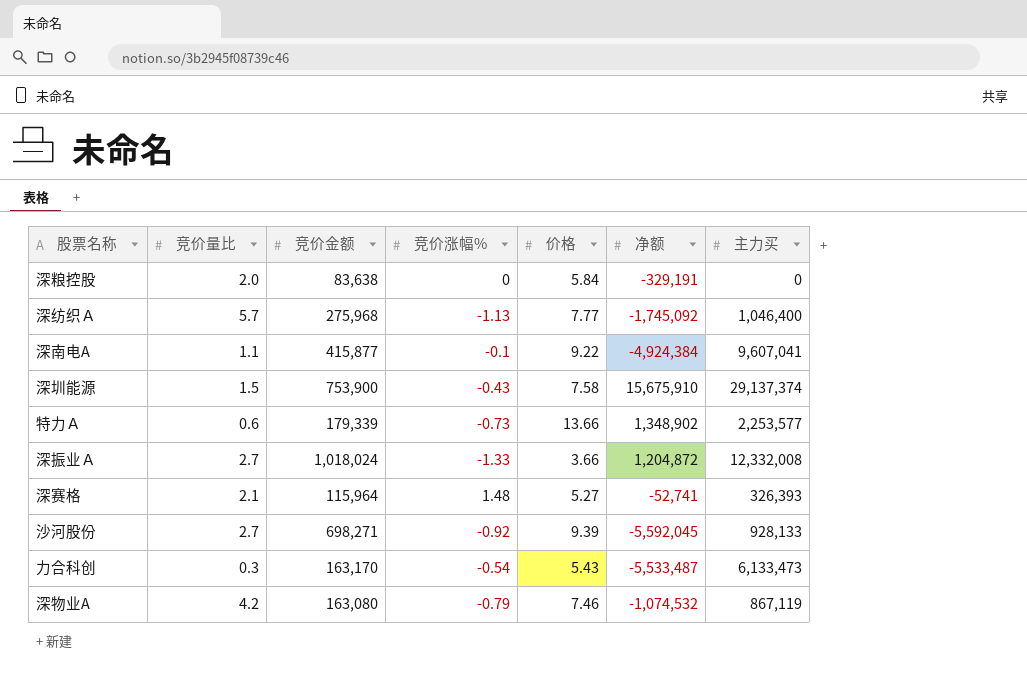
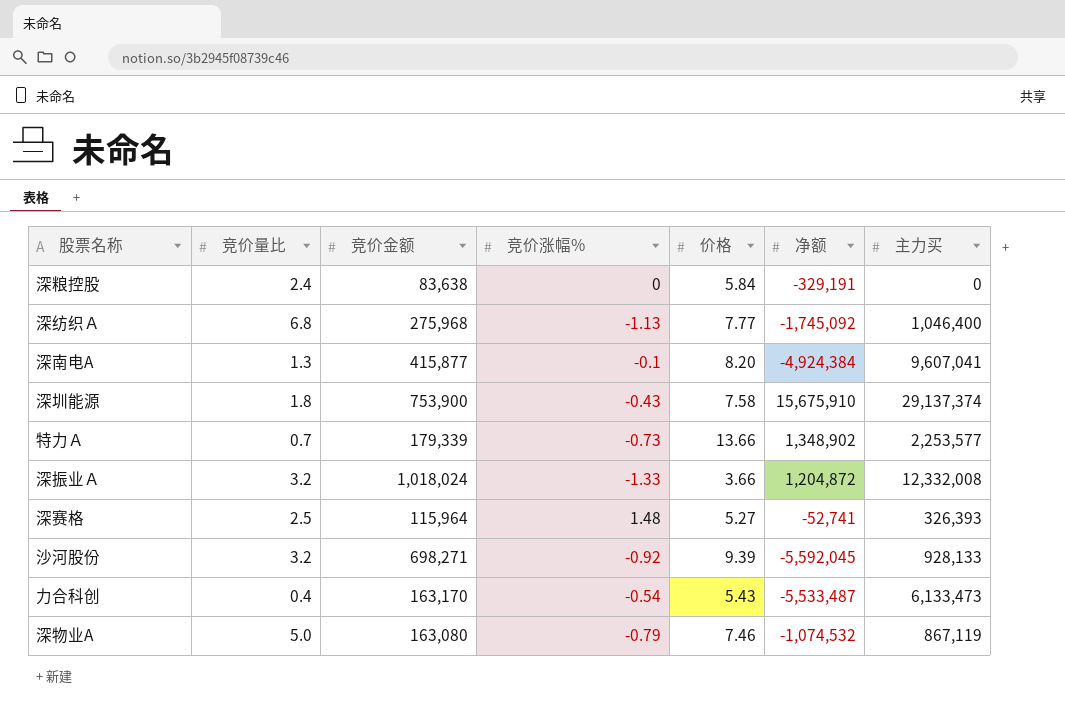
深粮控股 | 竞价量比: 2.0 -> 2.4
深纺织Ａ | 竞价量比: 5.7 -> 6.8
深南电A | 竞价量比: 1.1 -> 1.3
深南电A | 价格: 9.22 -> 8.20
深圳能源 | 竞价量比: 1.5 -> 1.8
特力Ａ | 竞价量比: 0.6 -> 0.7
深振业Ａ | 竞价量比: 2.7 -> 3.2
深赛格 | 竞价量比: 2.1 -> 2.5
沙河股份 | 竞价量比: 2.7 -> 3.2
力合科创 | 竞价量比: 0.3 -> 0.4
深物业A | 竞价量比: 4.2 -> 5.0

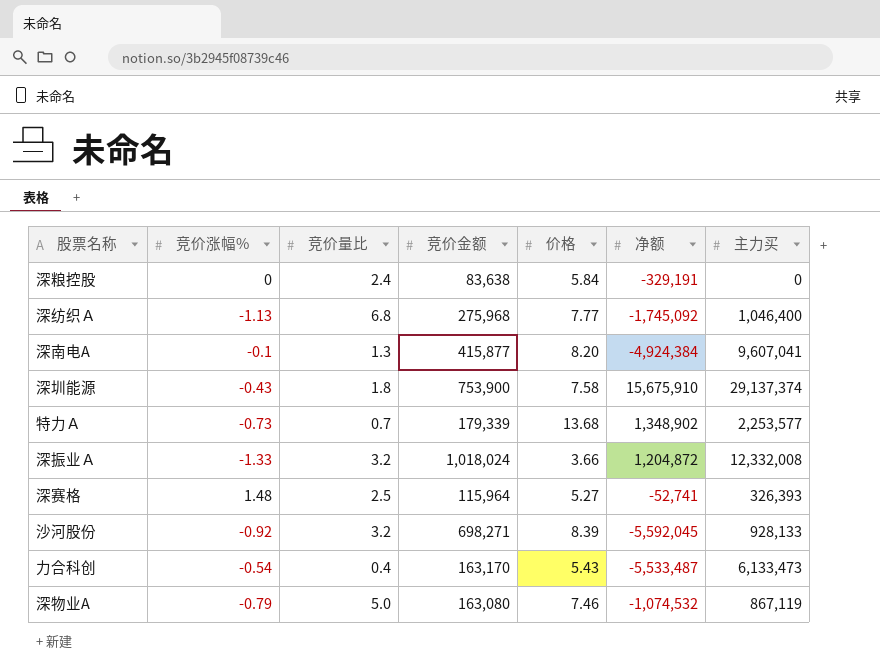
column 竞价涨幅% | position: 4 -> 2
特力Ａ | 价格: 13.66 -> 13.68
沙河股份 | 价格: 9.39 -> 8.39

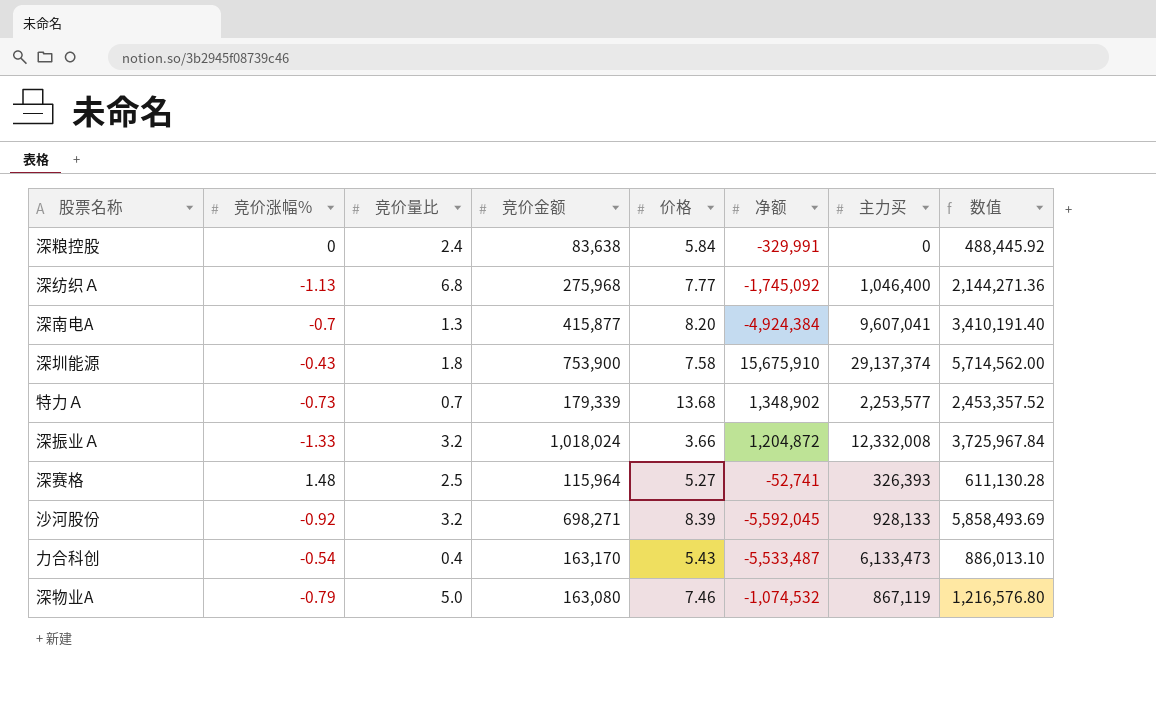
column 数值 | formula: none -> [竞价金额] * [价格]
深粮控股 | 净额: -329,191 -> -329,991
深南电A | 竞价涨幅%: -0.1 -> -0.7

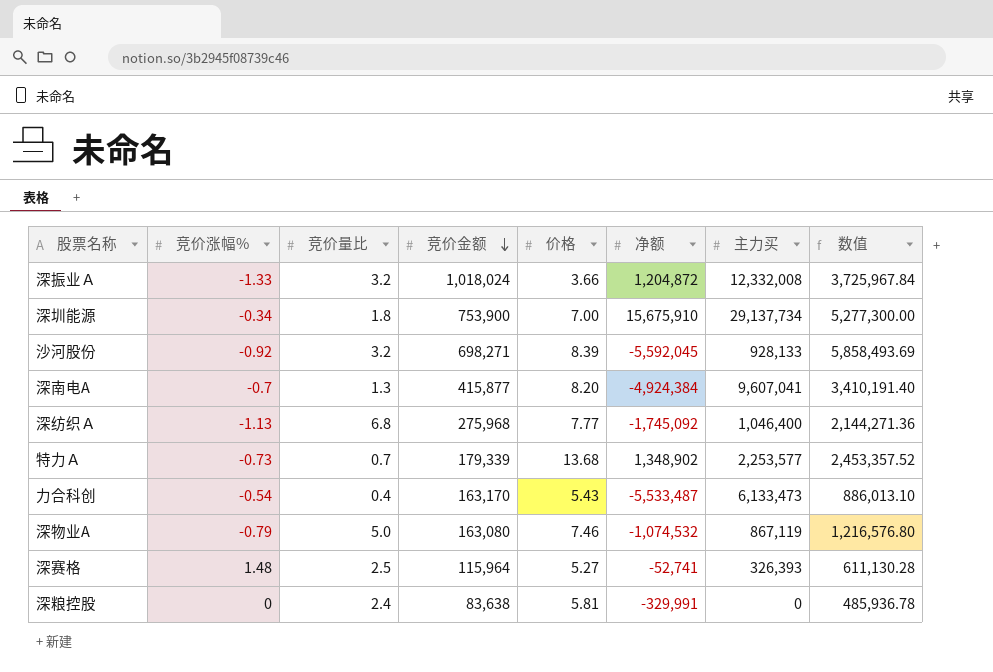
row order: none -> 竞价金额 descending
深圳能源 | 竞价涨幅%: -0.43 -> -0.34
深圳能源 | 价格: 7.58 -> 7.00
深圳能源 | 主力买: 29,137,374 -> 29,137,734
深圳能源 | 数值: 5,714,562.00 -> 5,277,300.00
深粮控股 | 价格: 5.84 -> 5.81
深粮控股 | 数值: 488,445.92 -> 485,936.78

